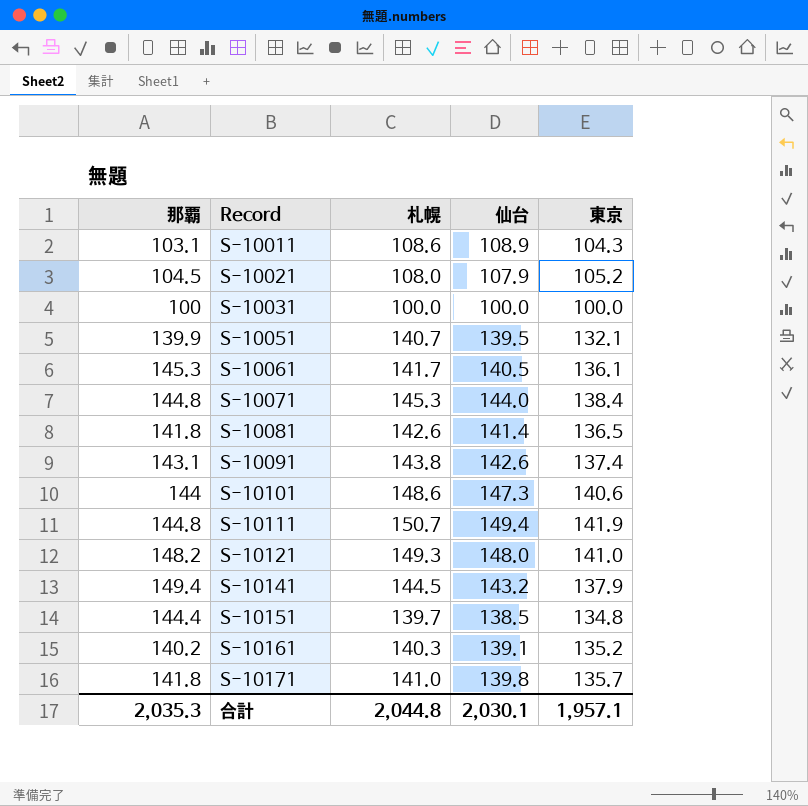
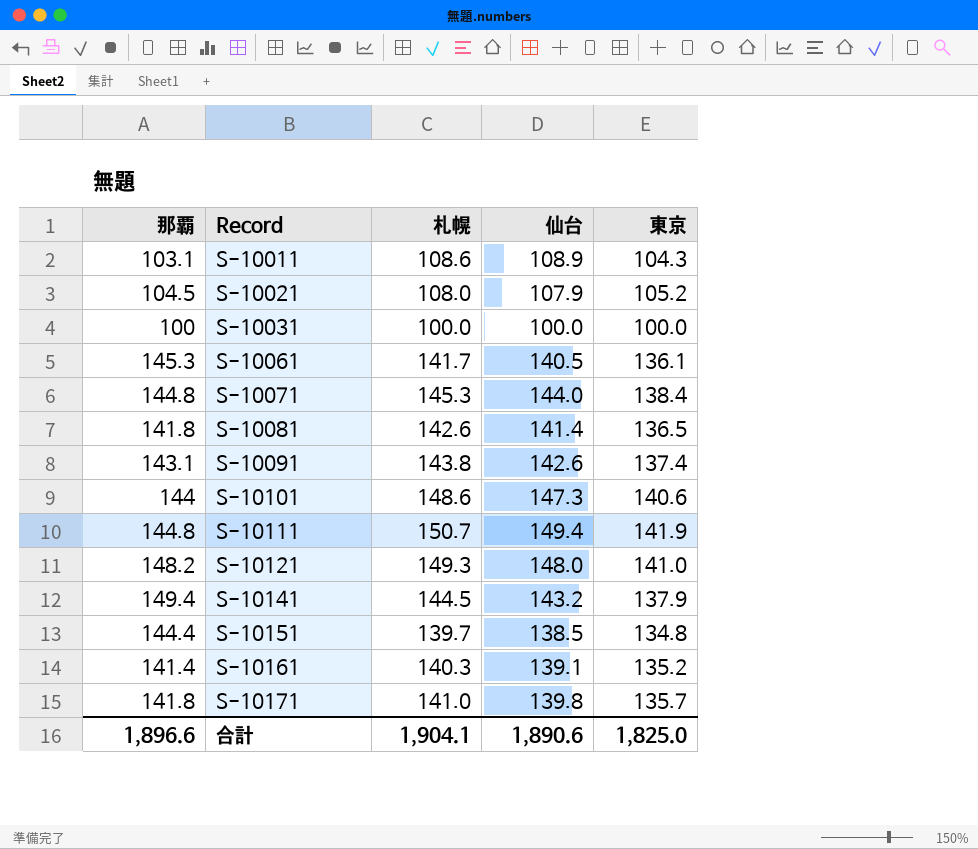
row S-10051: 139.9 | 140.7 | 139.5 | 132.1 -> none
S-10161 | 那覇: 140.2 -> 141.4
合計 | 那覇: 2,035.3 -> 1,896.6
合計 | 札幌: 2,044.8 -> 1,904.1
合計 | 仙台: 2,030.1 -> 1,890.6
合計 | 東京: 1,957.1 -> 1,825.0

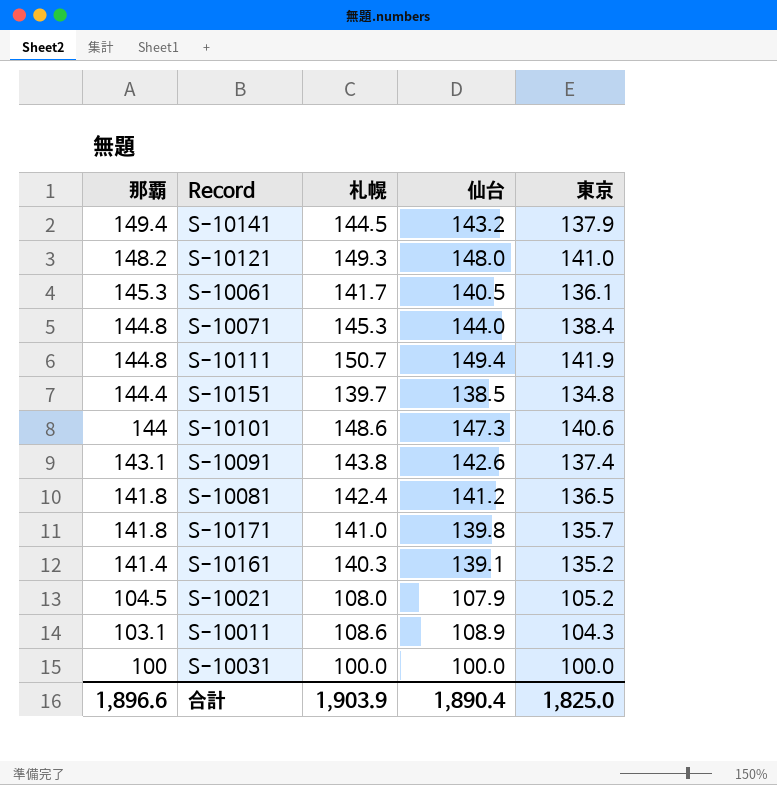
row order: Record ascending -> 那覇 descending
S-10081 | 札幌: 142.6 -> 142.4
S-10081 | 仙台: 141.4 -> 141.2
合計 | 札幌: 1,904.1 -> 1,903.9
合計 | 仙台: 1,890.6 -> 1,890.4

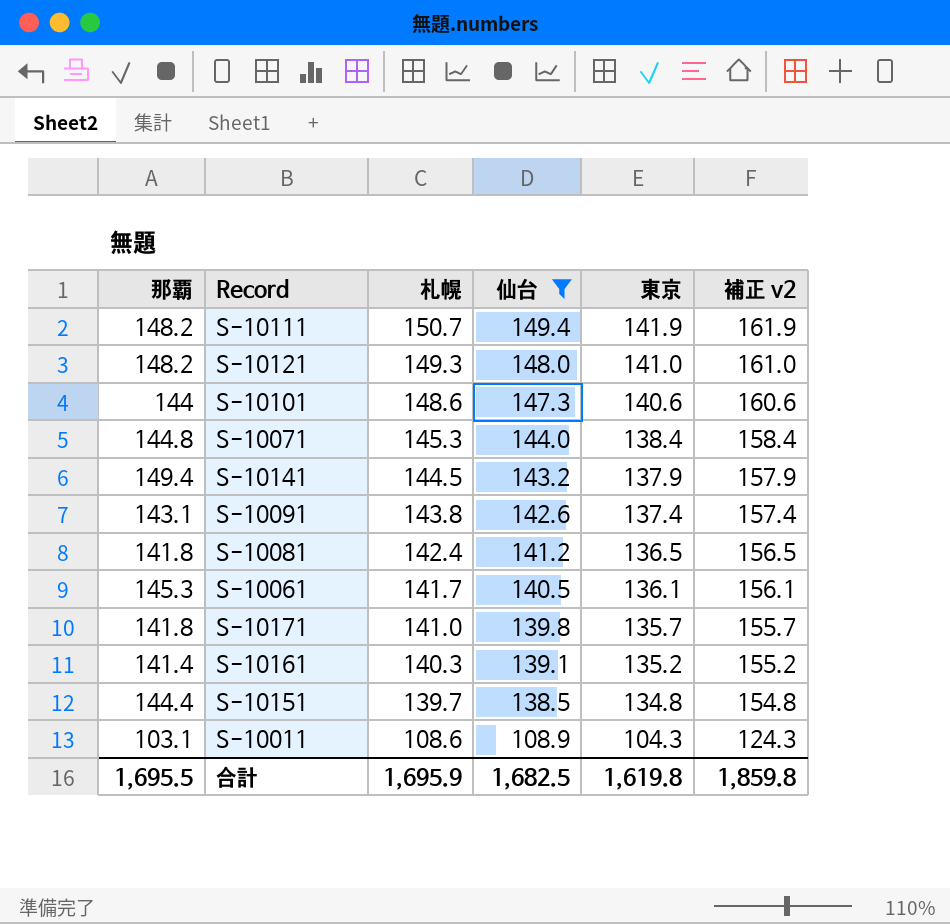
filter: none -> 仙台 >= 108.9
row order: 那覇 descending -> 札幌 descending
column 補正 v2 | formula: none -> [東京] + 20
S-10111 | 那覇: 144.8 -> 148.2
合計 | 那覇: 1,896.6 -> 1,695.5
合計 | 札幌: 1,903.9 -> 1,695.9
合計 | 仙台: 1,890.4 -> 1,682.5
合計 | 東京: 1,825.0 -> 1,619.8

